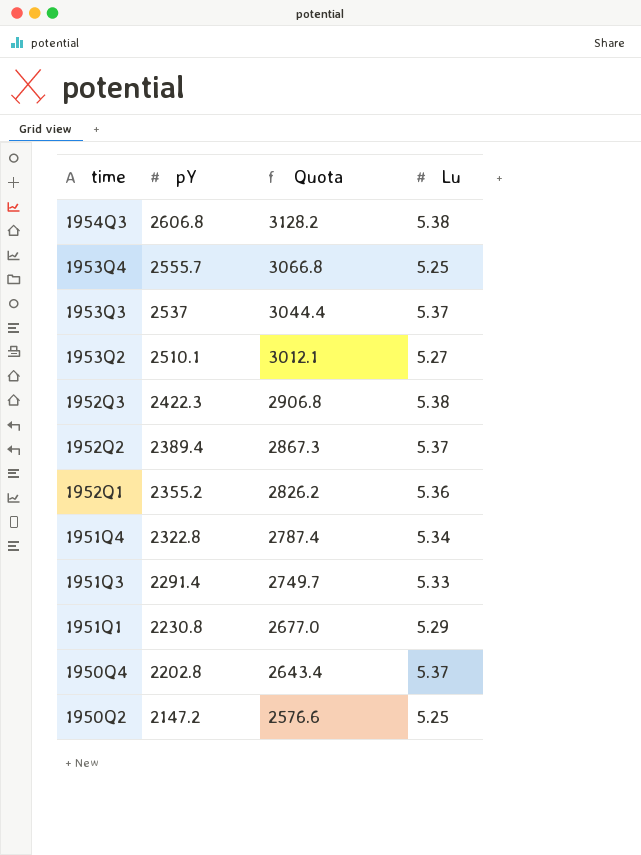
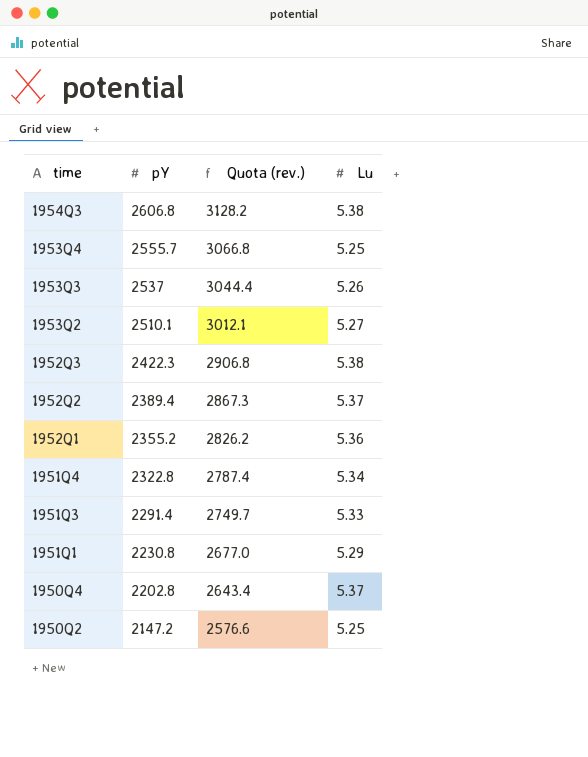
column name: Quota -> Quota (rev.)
1953Q3 | Lu: 5.37 -> 5.26

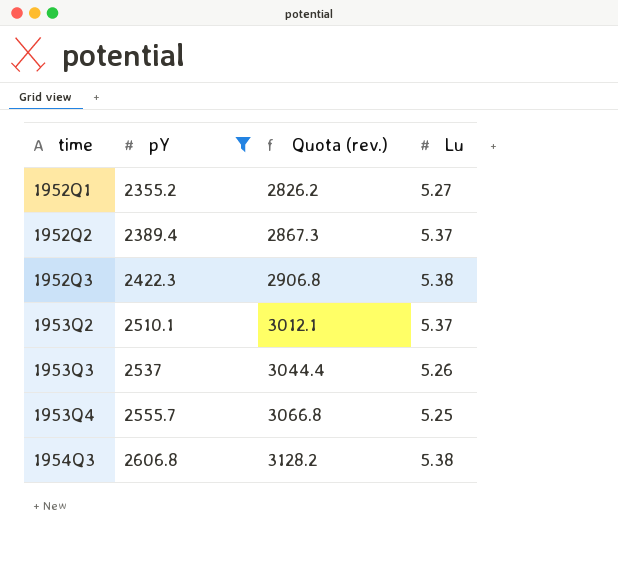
filter: none -> pY >= 2355.2
row order: time descending -> time ascending
1952Q1 | Lu: 5.36 -> 5.27
1953Q2 | Lu: 5.27 -> 5.37

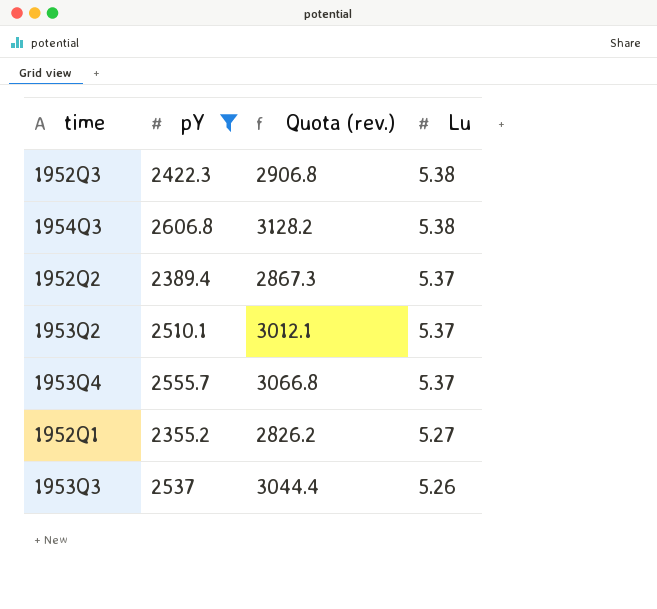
row order: time ascending -> Lu descending
1953Q4 | Lu: 5.25 -> 5.37

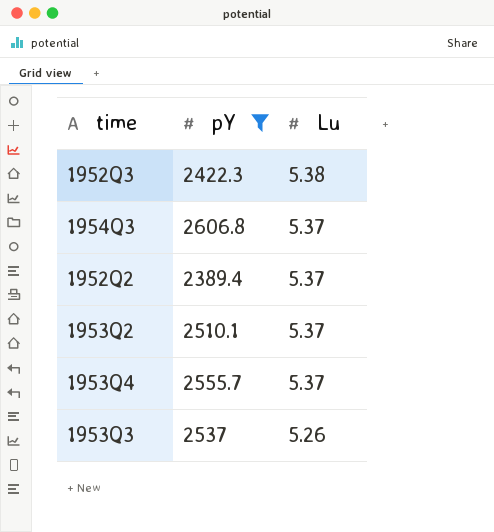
column Quota (rev.) | formula: [pY] * 1.2 -> none
row 1952Q1: 2355.2 | 2826.2 | 5.27 -> none
1954Q3 | Lu: 5.38 -> 5.37

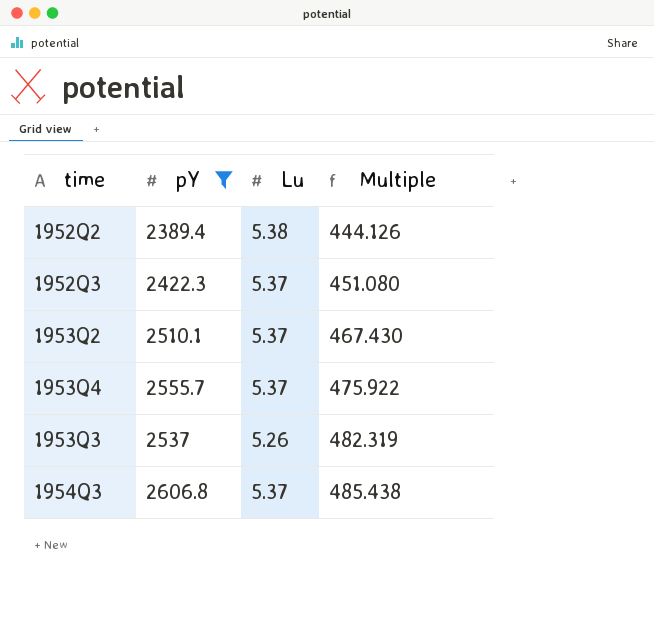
row order: Lu descending -> Multiple ascending
column Multiple | formula: none -> [pY] / [Lu]
1952Q2 | Lu: 5.37 -> 5.38
1952Q3 | Lu: 5.38 -> 5.37

